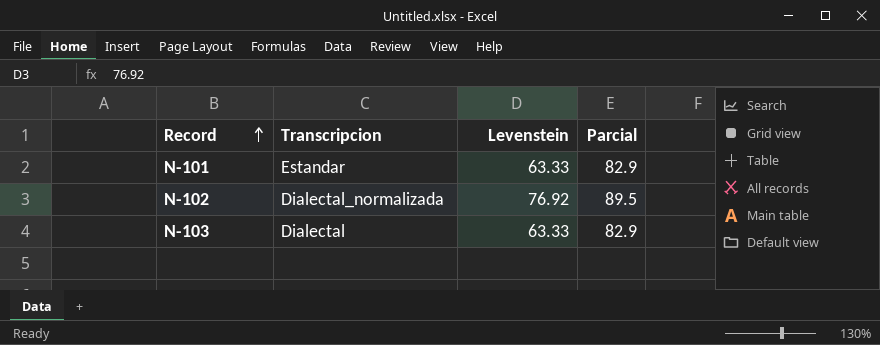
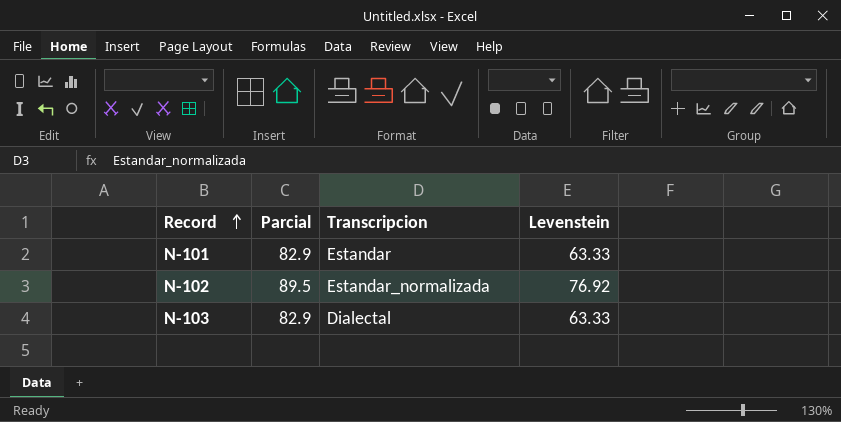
column Parcial | position: 4 -> 2
N-102 | Transcripcion: Dialectal_normalizada -> Estandar_normalizada

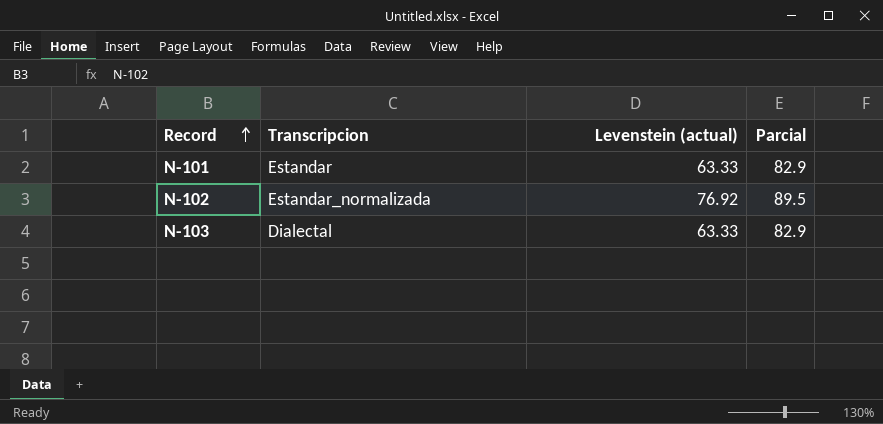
column name: Levenstein -> Levenstein (actual)
column Parcial | position: 2 -> 4

